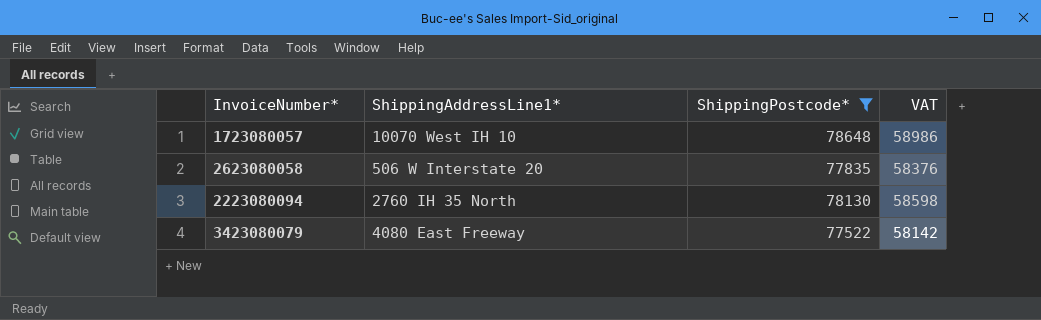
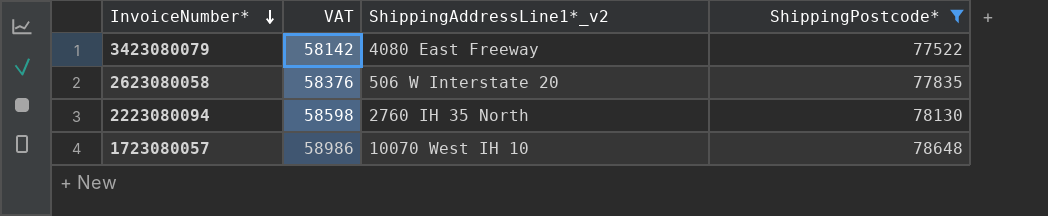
row order: none -> InvoiceNumber* descending
column VAT | position: 4 -> 2
column name: ShippingAddressLine1* -> ShippingAddressLine1*_v2

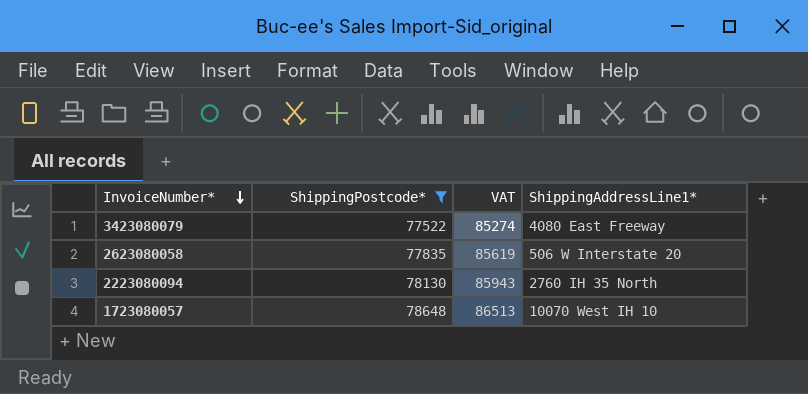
column ShippingPostcode* | position: 4 -> 2
column VAT | formula: [ShippingPostcode*] * 0.75 -> [ShippingPostcode*] * 1.1
column name: ShippingAddressLine1*_v2 -> ShippingAddressLine1*

